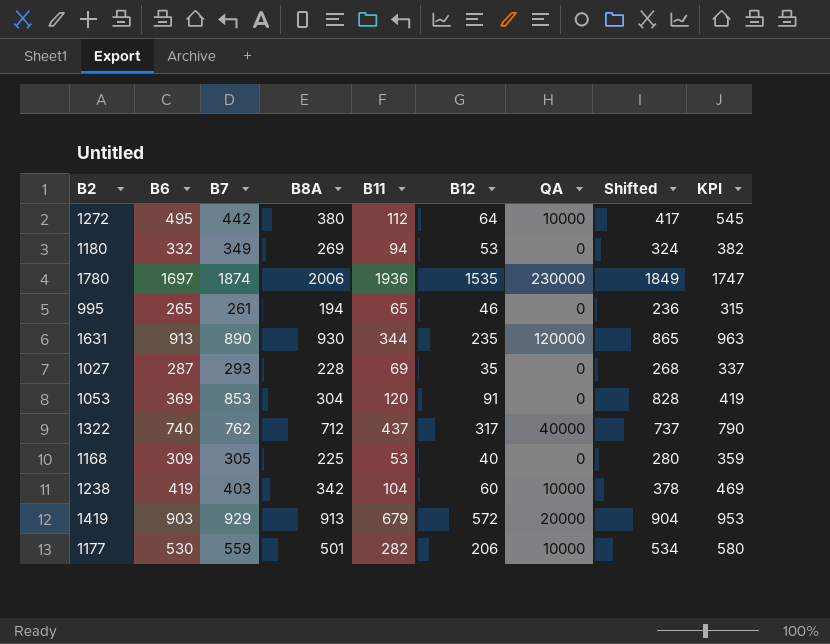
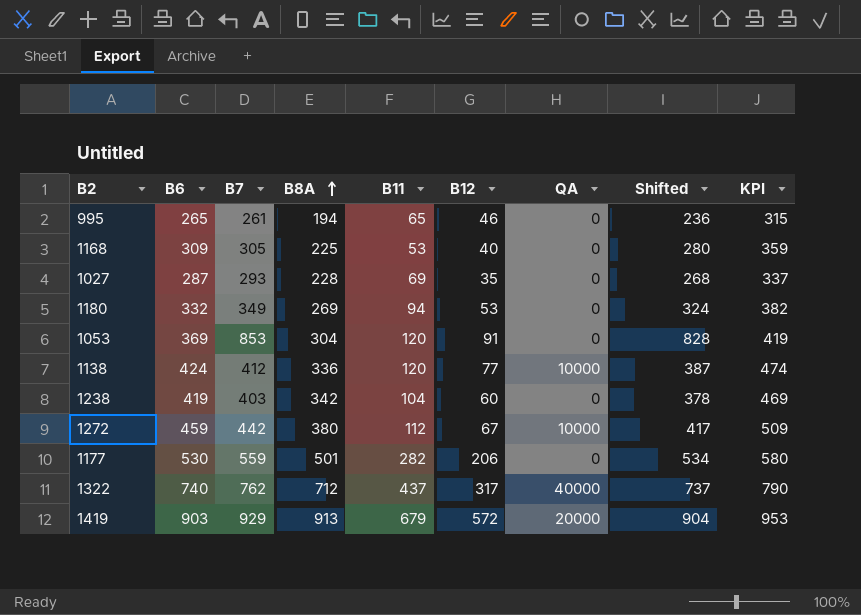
row order: none -> B8A ascending
row 1780: 1697 | 1874 | 2006 | 1936 | 1535 | 230000 | 1849 | 1747 -> none
row 1631: 913 | 890 | 930 | 344 | 235 | 120000 | 865 | 963 -> none
row 1138: none -> 424 | 412 | 336 | 120 | 77 | 10000 | 387 | 474
1238 | QA: 10000 -> 0
1272 | B6: 495 -> 459
1272 | B12: 64 -> 67
1272 | KPI: 545 -> 509
1177 | QA: 10000 -> 0

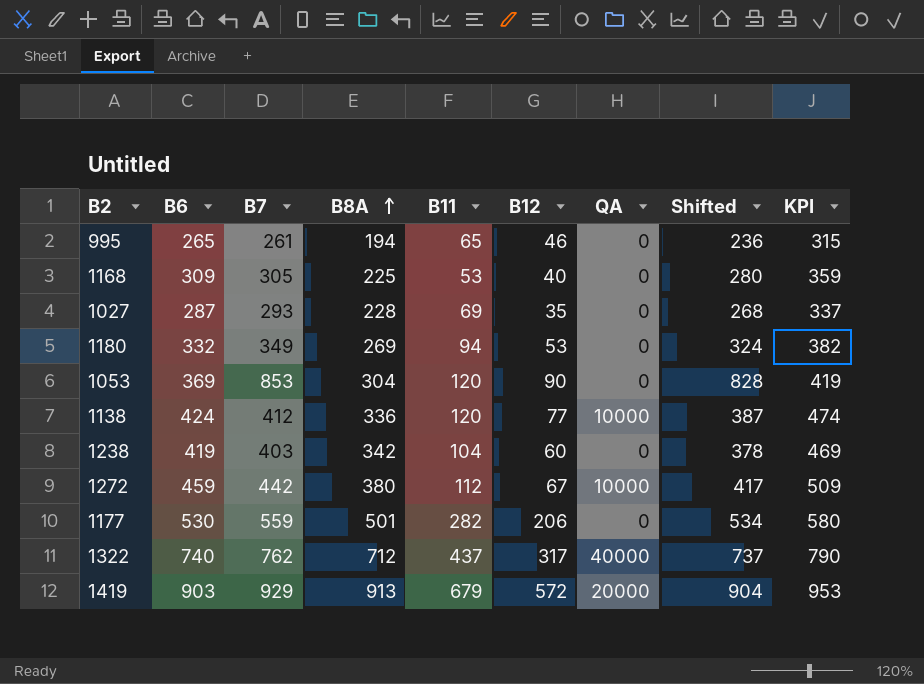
1053 | B12: 91 -> 90

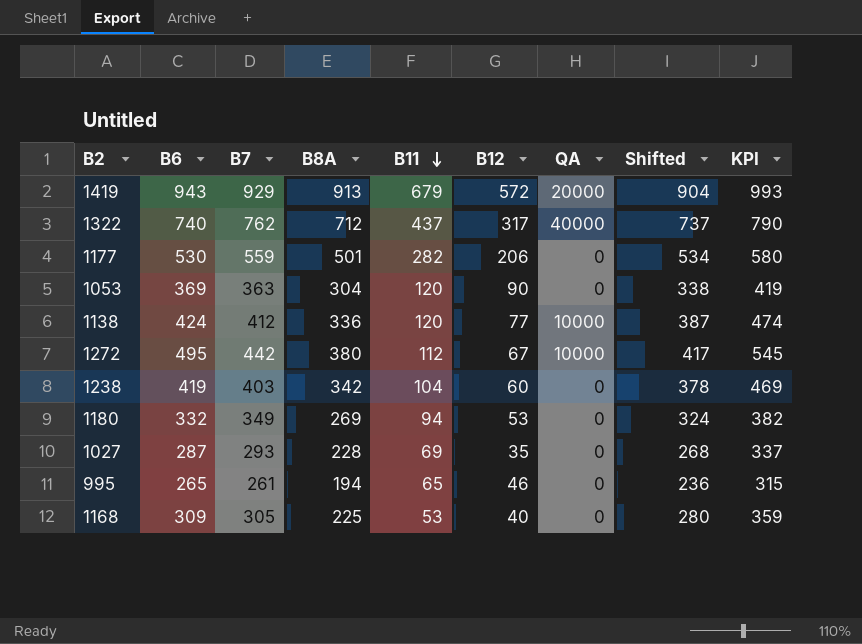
row order: B8A ascending -> B11 descending
1419 | B6: 903 -> 943
1419 | KPI: 953 -> 993
1053 | B7: 853 -> 363
1053 | Shifted: 828 -> 338
1272 | B6: 459 -> 495
1272 | KPI: 509 -> 545

